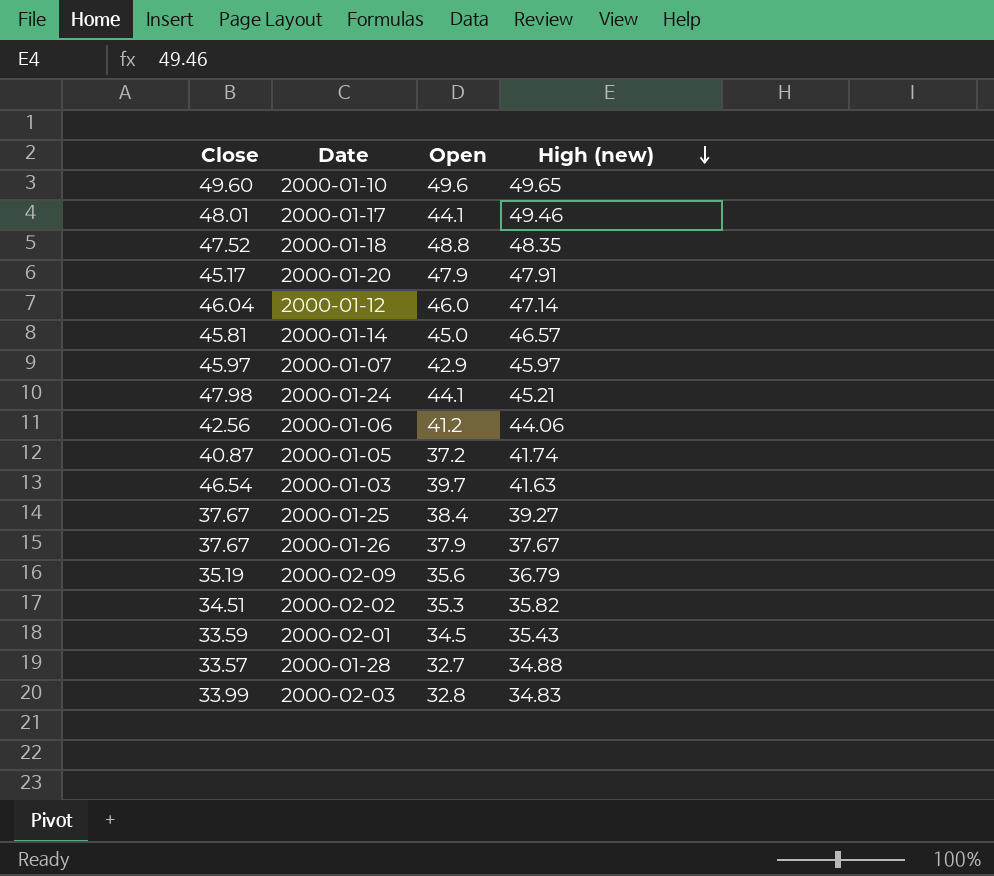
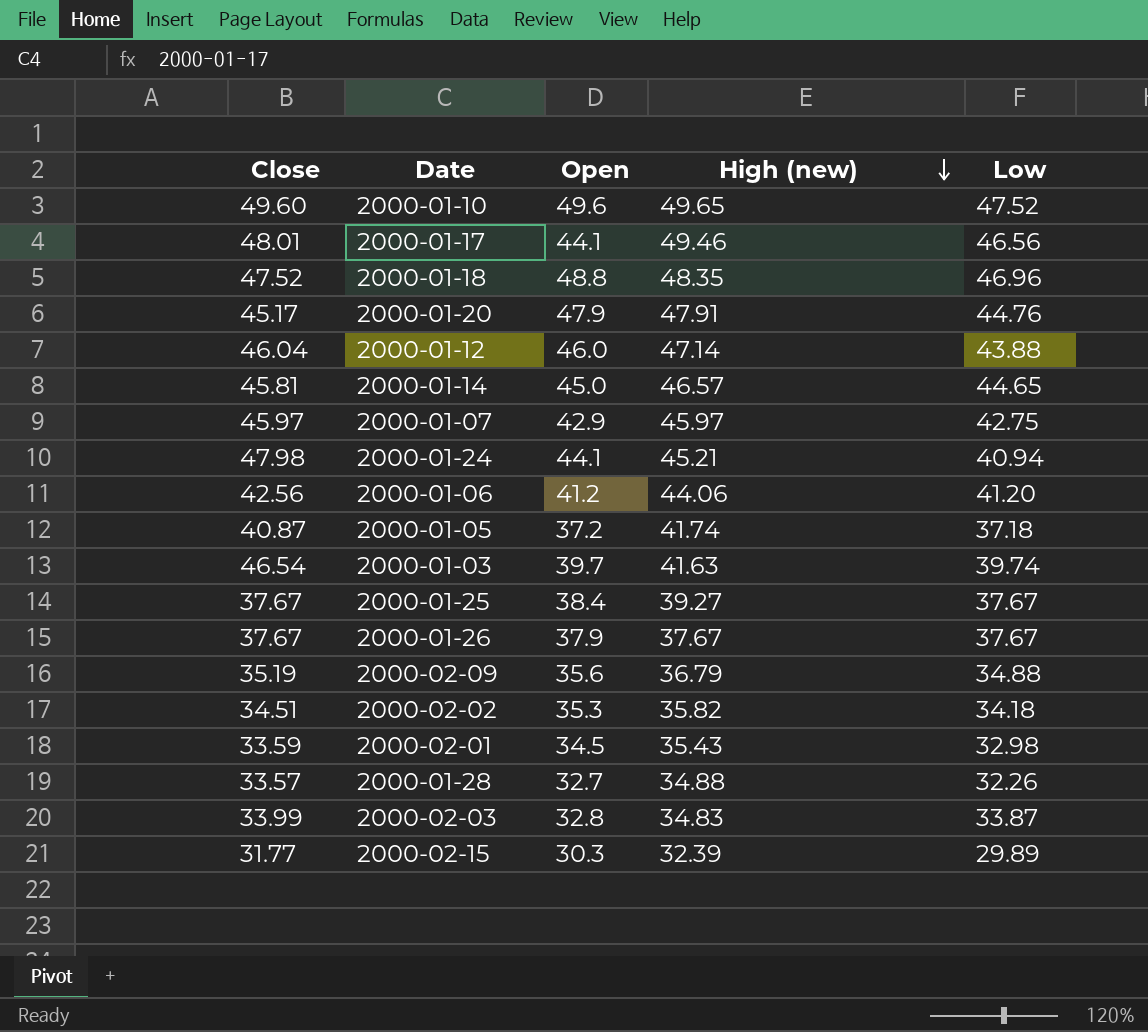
column Low | position: none -> 5
row 2000-02-15: none -> 31.77 | 30.3 | 32.39 | 29.89

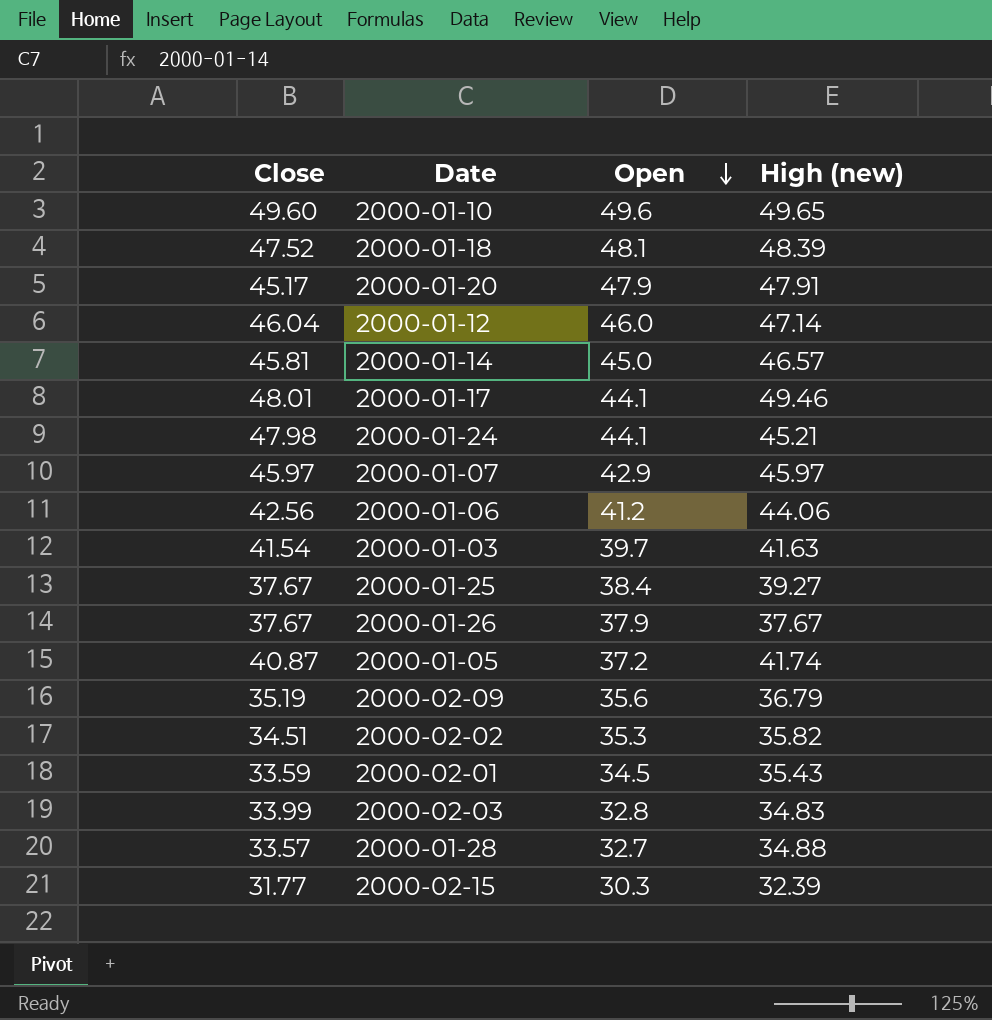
row order: High (new) descending -> Open descending
column Low | position: 5 -> none
2000-01-18 | Open: 48.8 -> 48.1
2000-01-18 | High (new): 48.35 -> 48.39
2000-01-03 | Close: 46.54 -> 41.54

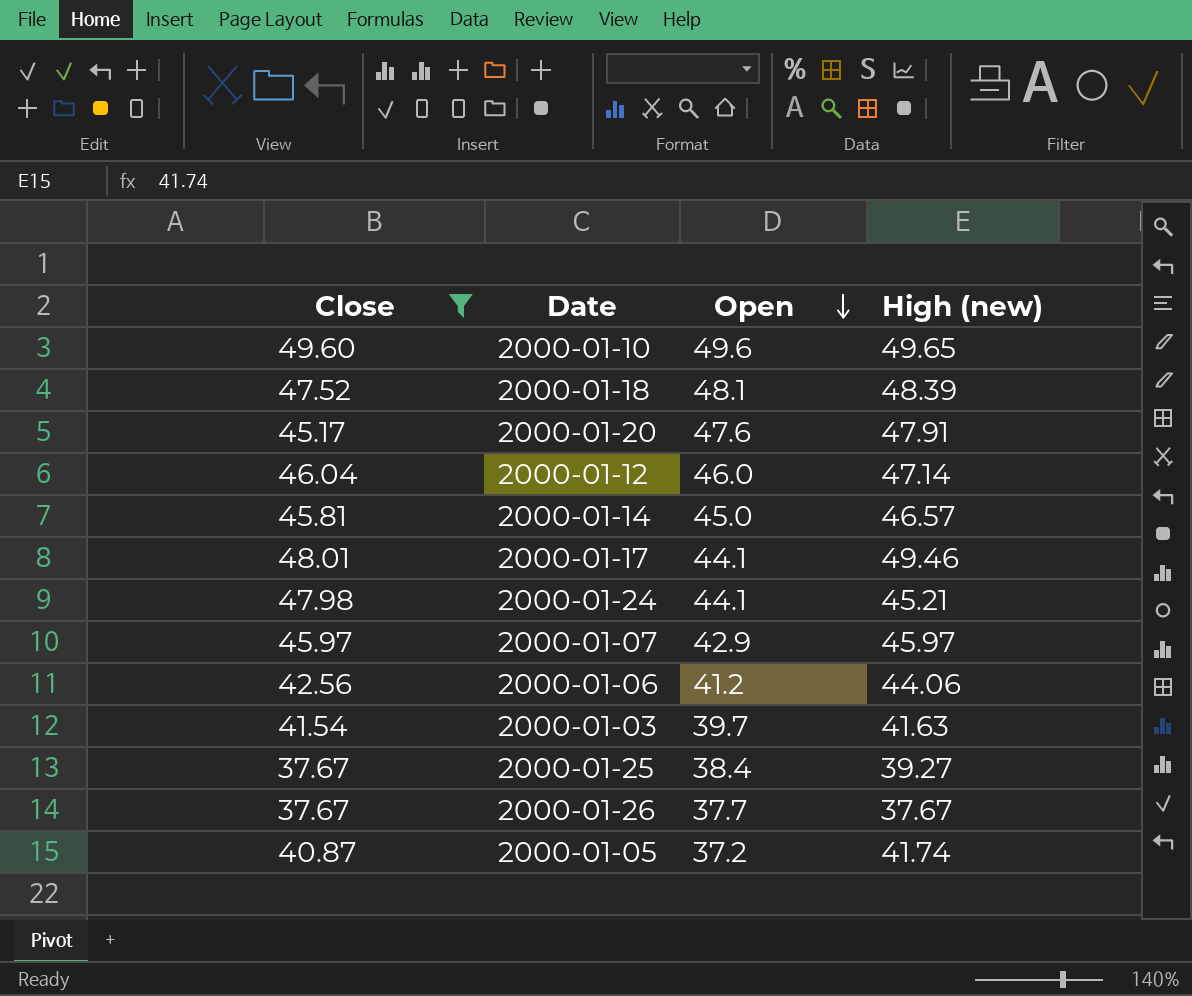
filter: none -> Close >= 37.67
2000-01-20 | Open: 47.9 -> 47.6
2000-01-26 | Open: 37.9 -> 37.7

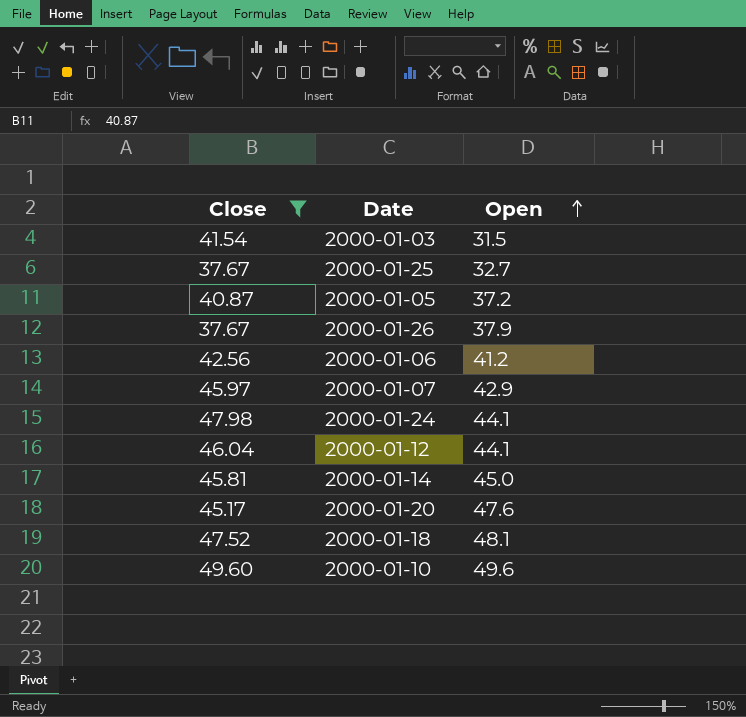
row order: Open descending -> Open ascending
column High (new) | position: 4 -> none
row 2000-01-17: 48.01 | 44.1 | 49.46 -> none
2000-01-03 | Open: 39.7 -> 31.5
2000-01-25 | Open: 38.4 -> 32.7
2000-01-26 | Open: 37.7 -> 37.9
2000-01-12 | Open: 46.0 -> 44.1

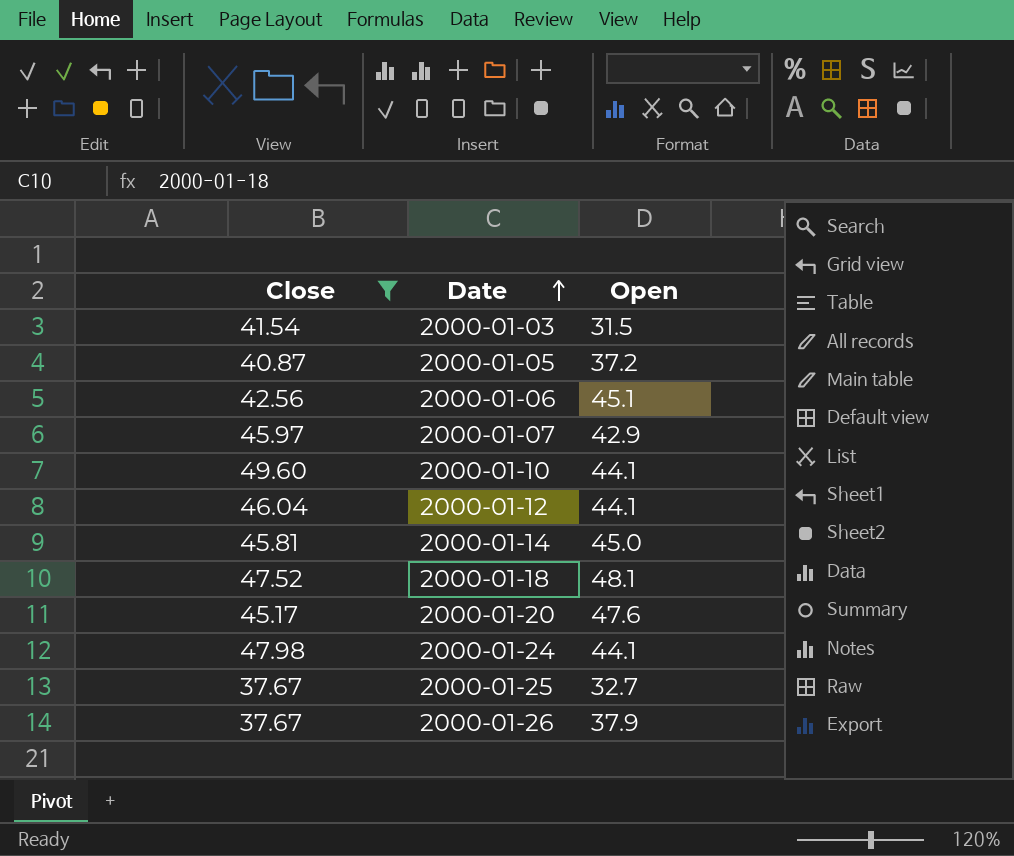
row order: Open ascending -> Date ascending
2000-01-06 | Open: 41.2 -> 45.1
2000-01-10 | Open: 49.6 -> 44.1

